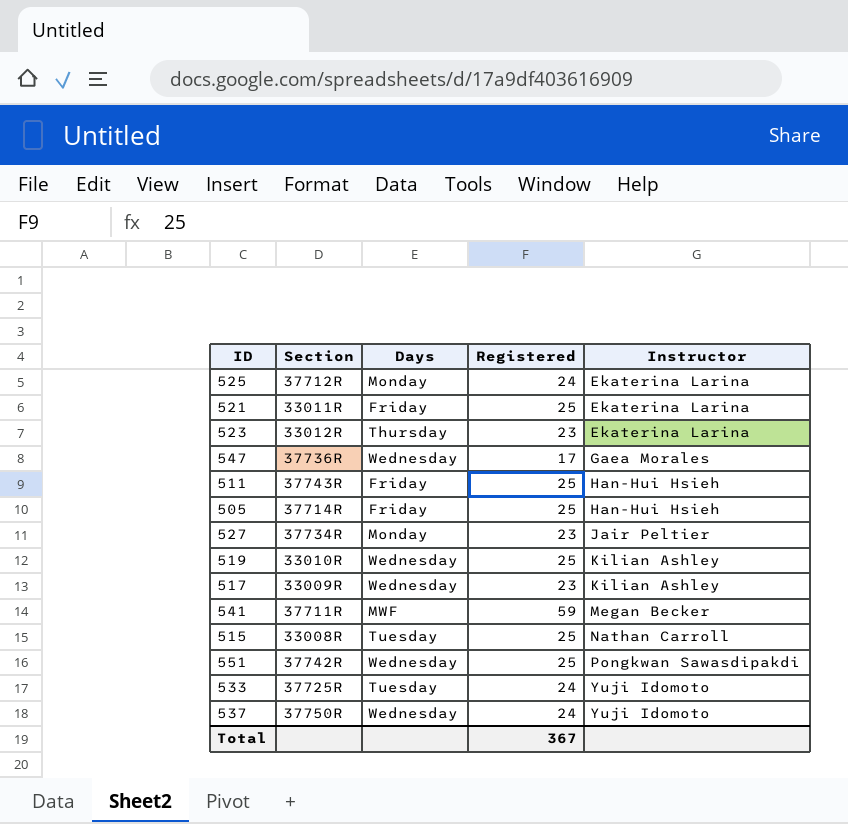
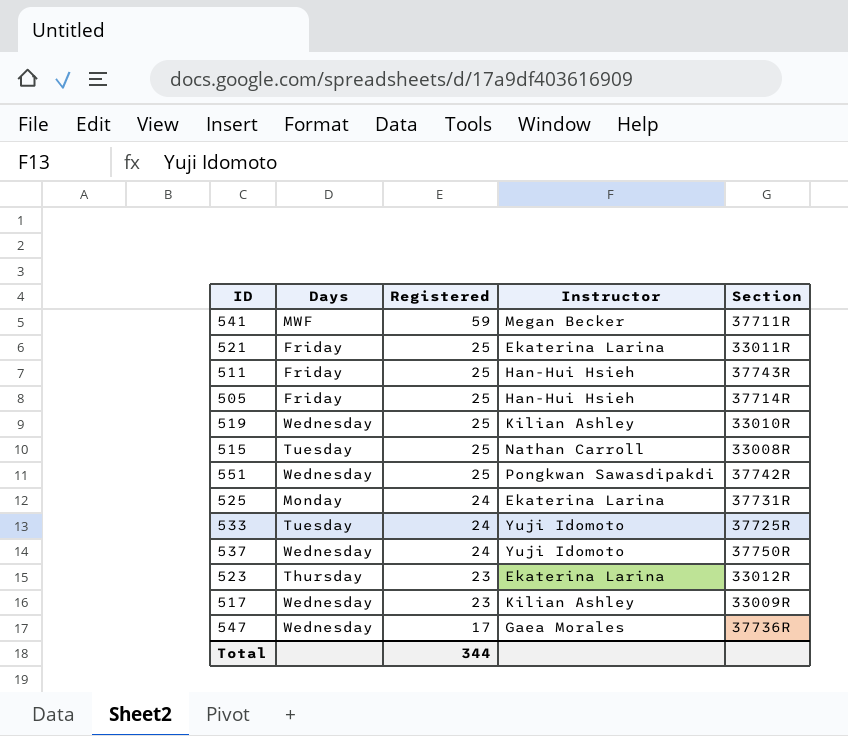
row order: Instructor ascending -> Registered descending
column Section | position: 2 -> 5
row 527: 37734R | Monday | 23 | Jair Peltier -> none
525 | Section: 37712R -> 37731R
Total | Registered: 367 -> 344

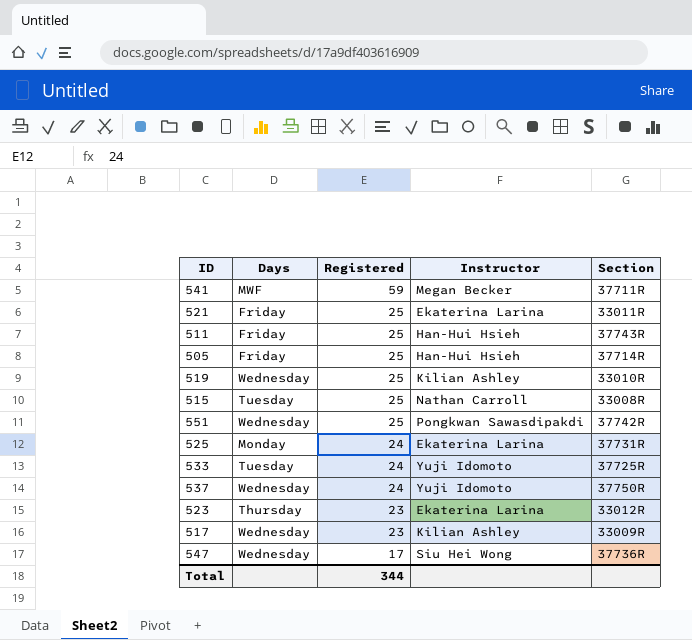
547 | Instructor: Gaea Morales -> Siu Hei Wong

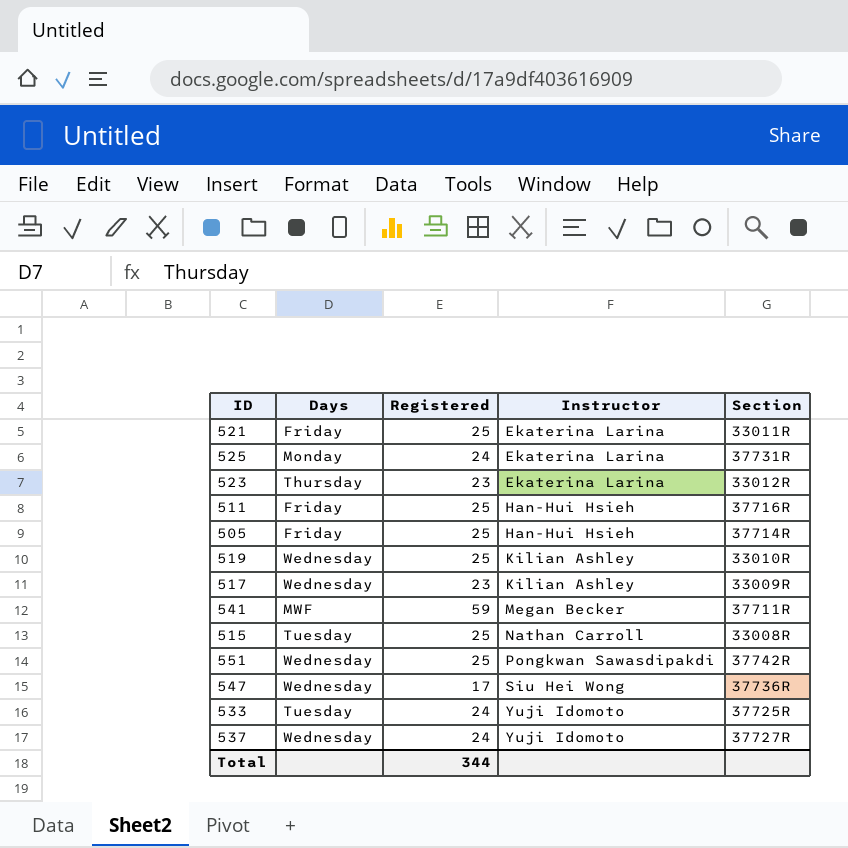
row order: Registered descending -> Instructor ascending
511 | Section: 37743R -> 37716R
537 | Section: 37750R -> 37727R

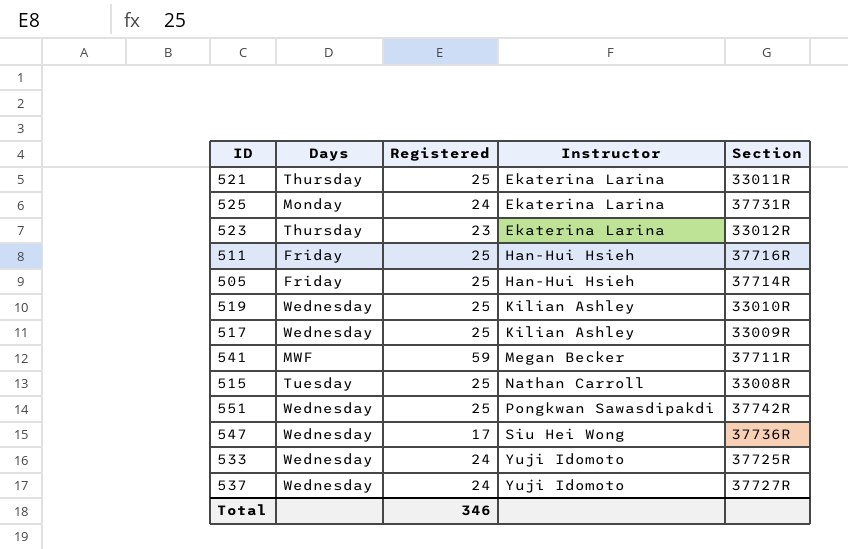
521 | Days: Friday -> Thursday
517 | Registered: 23 -> 25
533 | Days: Tuesday -> Wednesday
Total | Registered: 344 -> 346

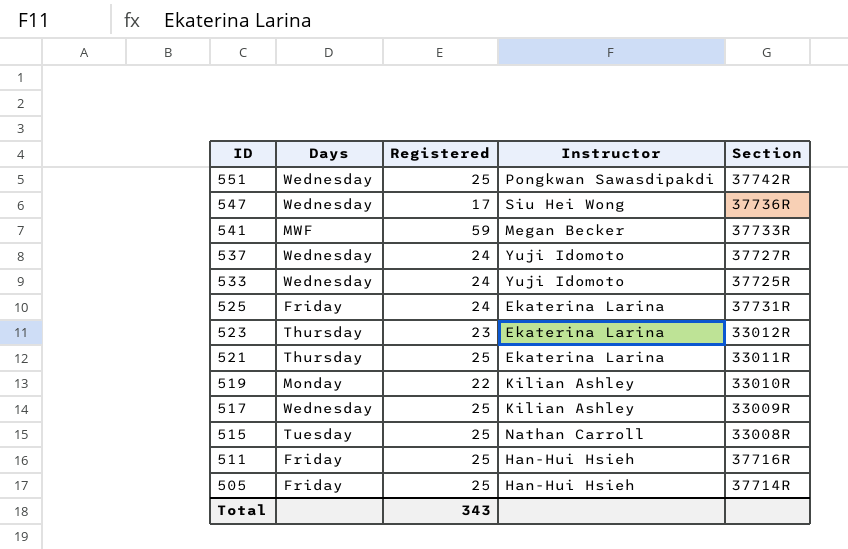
row order: Instructor ascending -> ID descending
541 | Section: 37711R -> 37733R
525 | Days: Monday -> Friday
519 | Days: Wednesday -> Monday
519 | Registered: 25 -> 22
Total | Registered: 346 -> 343

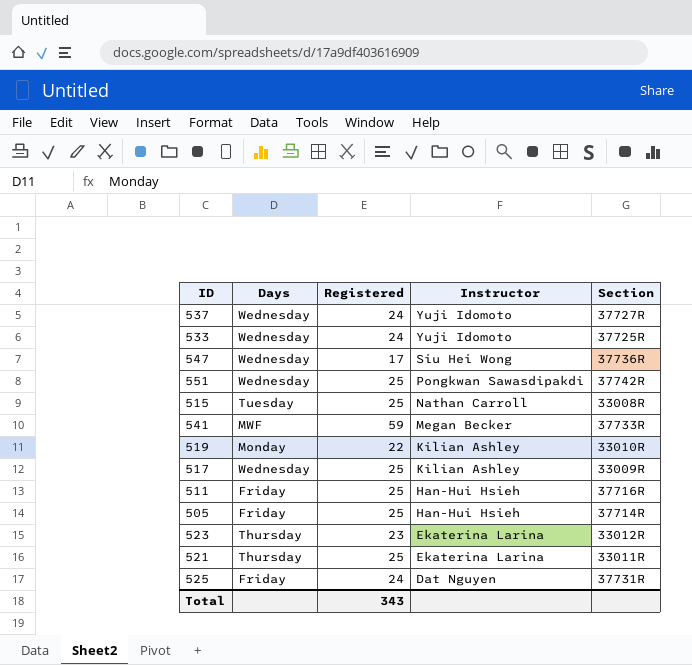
row order: ID descending -> Instructor descending
525 | Instructor: Ekaterina Larina -> Dat Nguyen

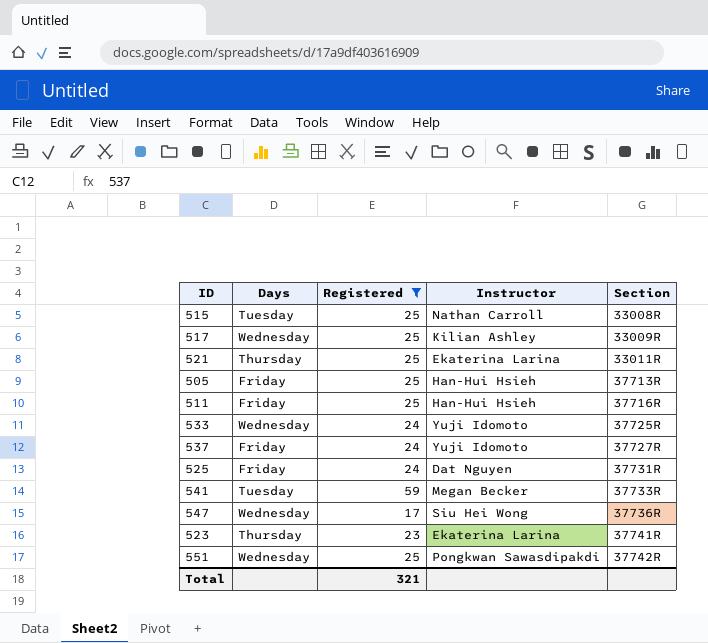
filter: none -> Registered != 22
row order: Instructor descending -> Section ascending
505 | Section: 37714R -> 37713R
537 | Days: Wednesday -> Friday
541 | Days: MWF -> Tuesday
523 | Section: 33012R -> 37741R
Total | Registered: 343 -> 321

